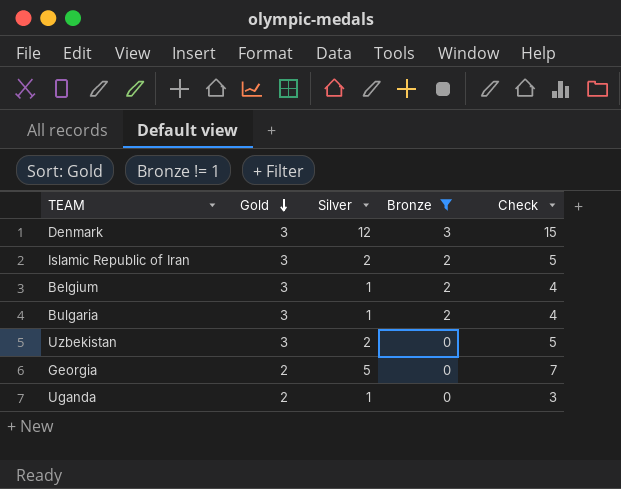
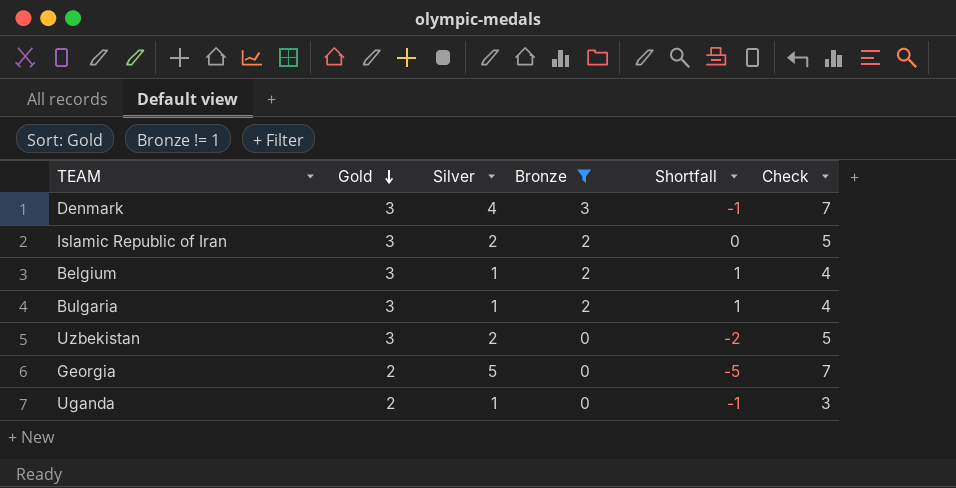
column Shortfall | formula: none -> [Bronze] - [Silver]
Denmark | Silver: 12 -> 4
Denmark | Check: 15 -> 7

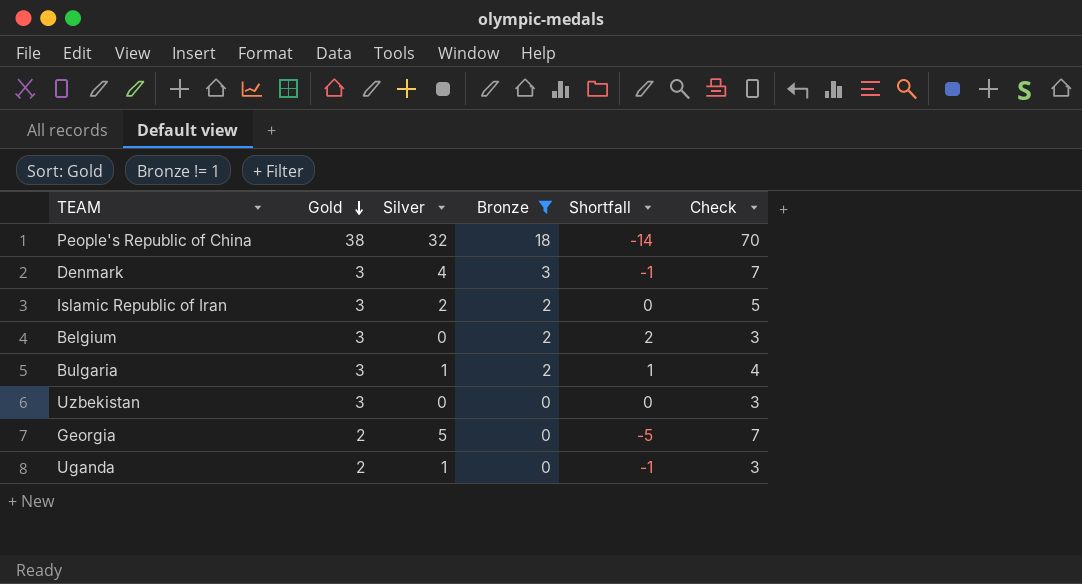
row People's Republic of China: none -> 38 | 32 | 18 | -14 | 70
Belgium | Silver: 1 -> 0
Belgium | Shortfall: 1 -> 2
Belgium | Check: 4 -> 3
Uzbekistan | Silver: 2 -> 0
Uzbekistan | Shortfall: -2 -> 0
Uzbekistan | Check: 5 -> 3

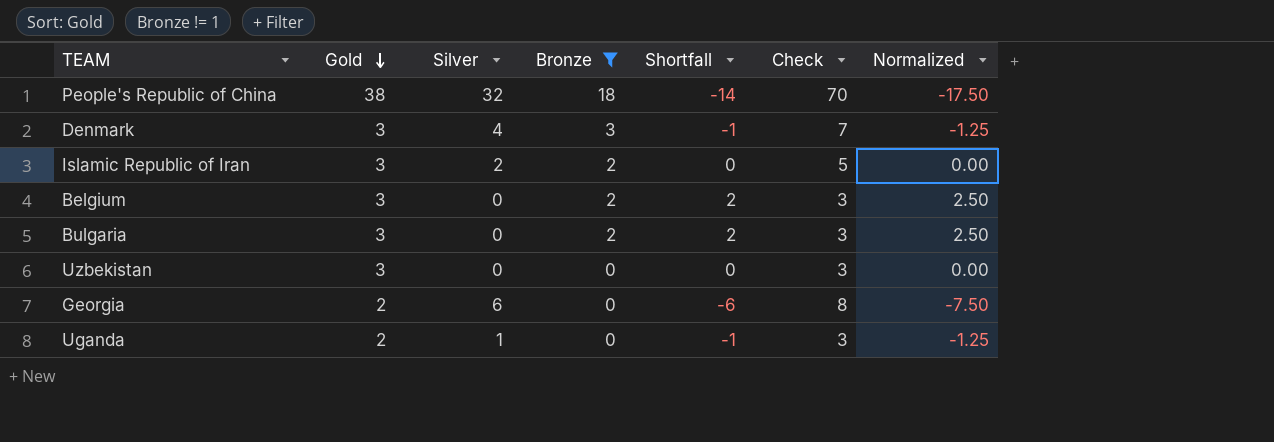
column Normalized | formula: none -> [Shortfall] * 1.25
Bulgaria | Silver: 1 -> 0
Bulgaria | Shortfall: 1 -> 2
Bulgaria | Check: 4 -> 3
Georgia | Silver: 5 -> 6
Georgia | Shortfall: -5 -> -6
Georgia | Check: 7 -> 8

